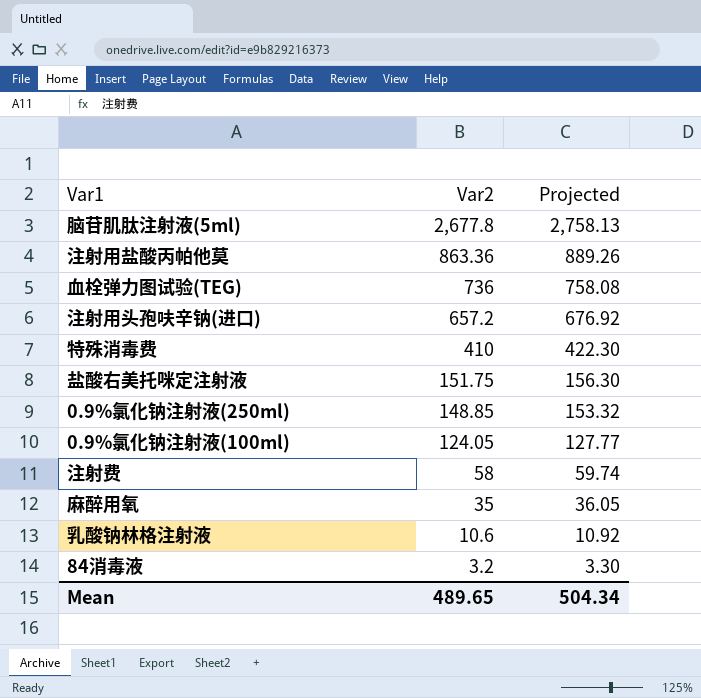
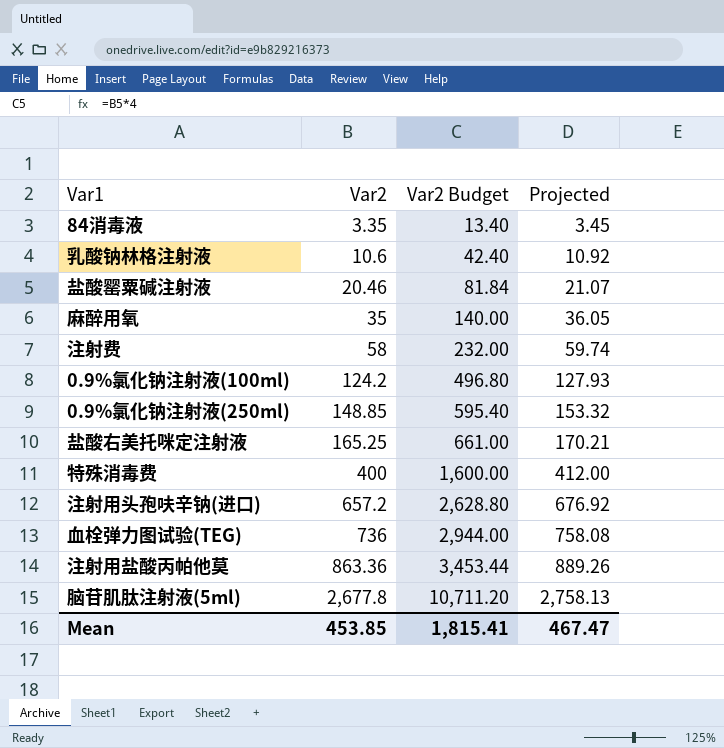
row order: Var2 descending -> Var2 ascending
column Var2 Budget | formula: none -> [Var2] * 4
84消毒液 | Var2: 3.2 -> 3.35
84消毒液 | Projected: 3.30 -> 3.45
row 盐酸罂粟碱注射液: none -> 20.46 | 81.84 | 21.07
0.9%氯化钠注射液(100ml) | Var2: 124.05 -> 124.2
0.9%氯化钠注射液(100ml) | Projected: 127.77 -> 127.93
盐酸右美托咪定注射液 | Var2: 151.75 -> 165.25
盐酸右美托咪定注射液 | Projected: 156.30 -> 170.21
特殊消毒费 | Var2: 410 -> 400
特殊消毒费 | Projected: 422.30 -> 412.00
Mean | Var2: 489.65 -> 453.85
Mean | Projected: 504.34 -> 467.47

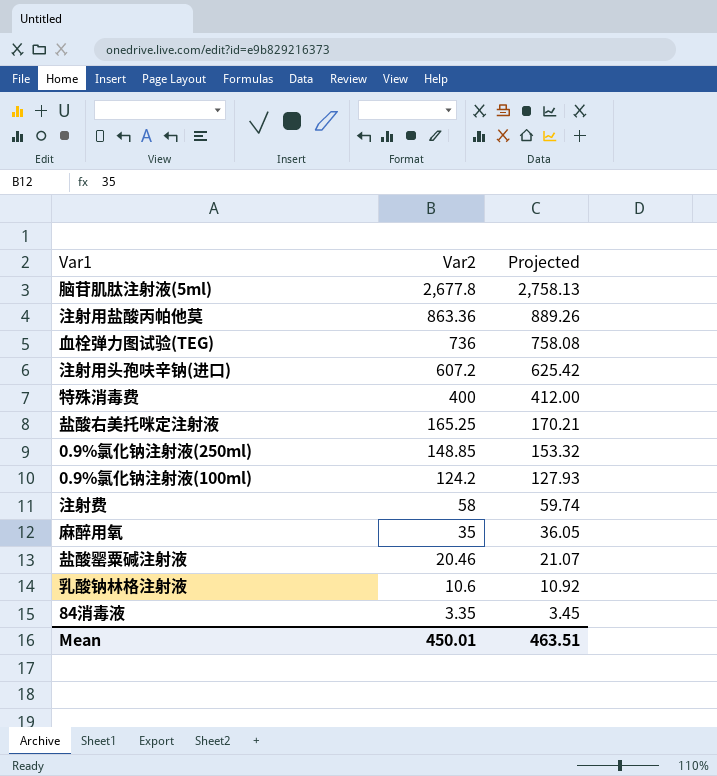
row order: Var2 ascending -> Var2 descending
column Var2 Budget | formula: [Var2] * 4 -> none
注射用头孢呋辛钠(进口) | Var2: 657.2 -> 607.2
注射用头孢呋辛钠(进口) | Projected: 676.92 -> 625.42
Mean | Var2: 453.85 -> 450.01
Mean | Projected: 467.47 -> 463.51

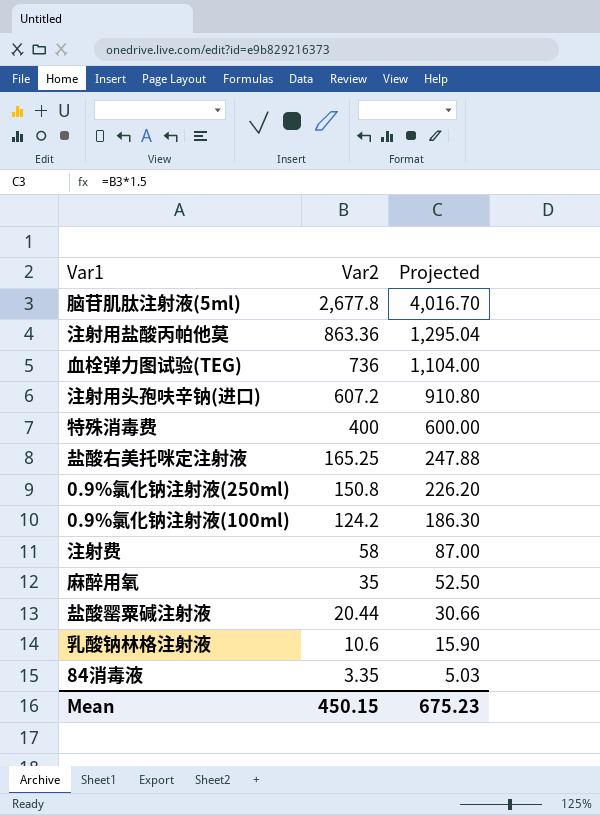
column Projected | formula: [Var2] * 1.03 -> [Var2] * 1.5
0.9%氯化钠注射液(250ml) | Var2: 148.85 -> 150.8
盐酸罂粟碱注射液 | Var2: 20.46 -> 20.44
Mean | Var2: 450.01 -> 450.15
Mean | Projected: 463.51 -> 675.23

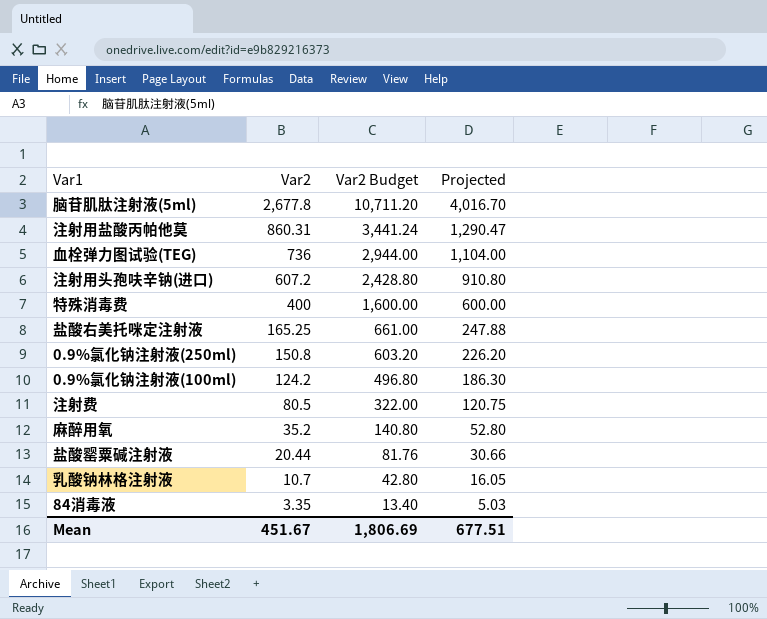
column Var2 Budget | formula: none -> [Var2] * 4
注射用盐酸丙帕他莫 | Var2: 863.36 -> 860.31
注射用盐酸丙帕他莫 | Projected: 1,295.04 -> 1,290.47
注射费 | Var2: 58 -> 80.5
注射费 | Projected: 87.00 -> 120.75
麻醉用氧 | Var2: 35 -> 35.2
麻醉用氧 | Projected: 52.50 -> 52.80
乳酸钠林格注射液 | Var2: 10.6 -> 10.7
乳酸钠林格注射液 | Projected: 15.90 -> 16.05
Mean | Var2: 450.15 -> 451.67
Mean | Projected: 675.23 -> 677.51

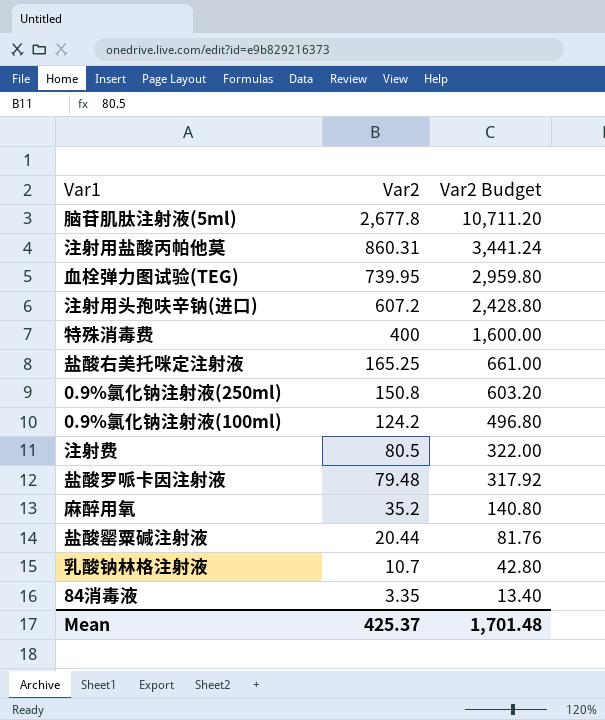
column Projected | formula: [Var2] * 1.5 -> none
血栓弹力图试验(TEG) | Var2: 736 -> 739.95
血栓弹力图试验(TEG) | Var2 Budget: 2,944.00 -> 2,959.80
row 盐酸罗哌卡因注射液: none -> 79.48 | 317.92
Mean | Var2: 451.67 -> 425.37
Mean | Var2 Budget: 1,806.69 -> 1,701.48

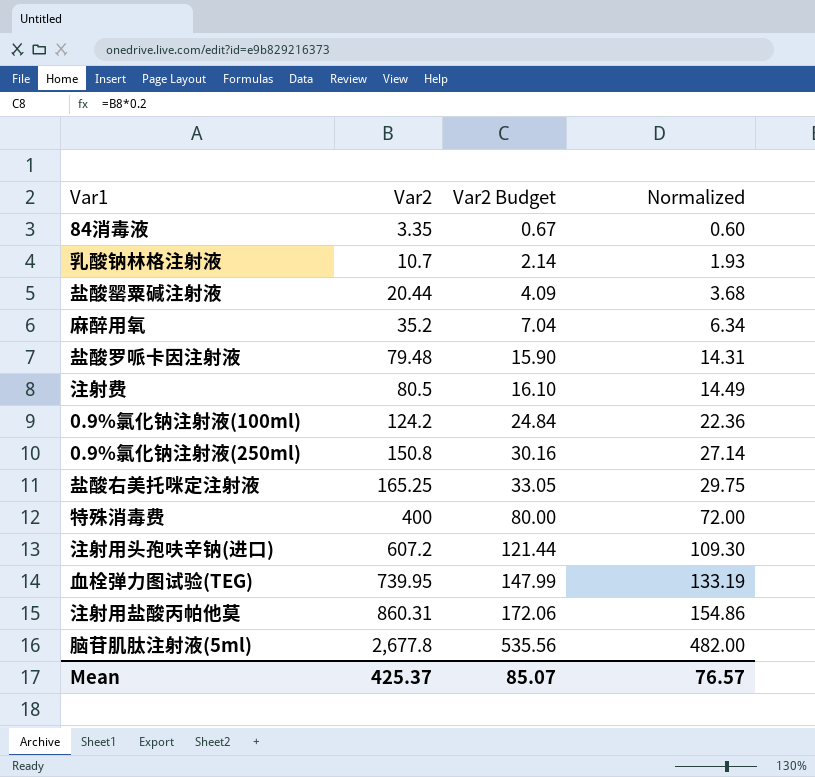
row order: Var2 descending -> Var2 ascending
column Var2 Budget | formula: [Var2] * 4 -> [Var2] * 0.2
column Normalized | formula: none -> [Var2] * 0.18
Mean | Var2 Budget: 1,701.48 -> 85.07

